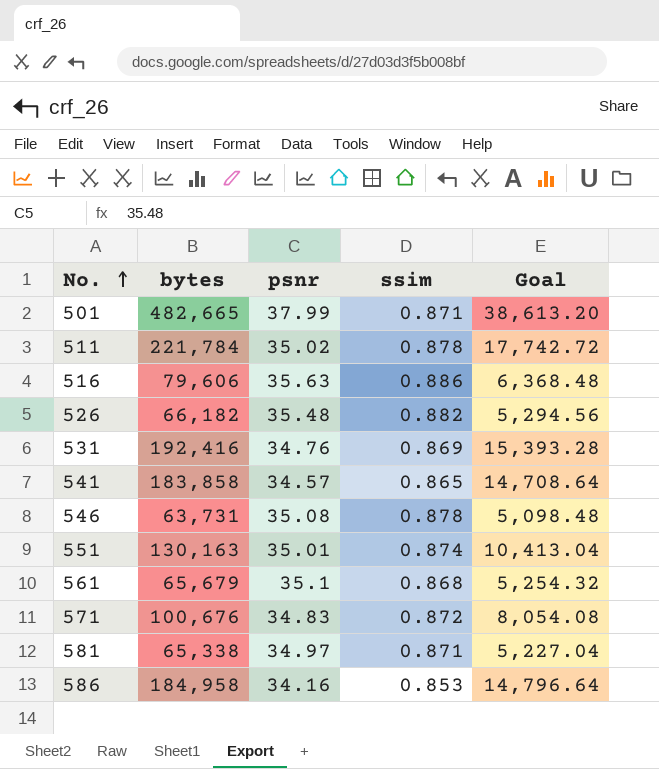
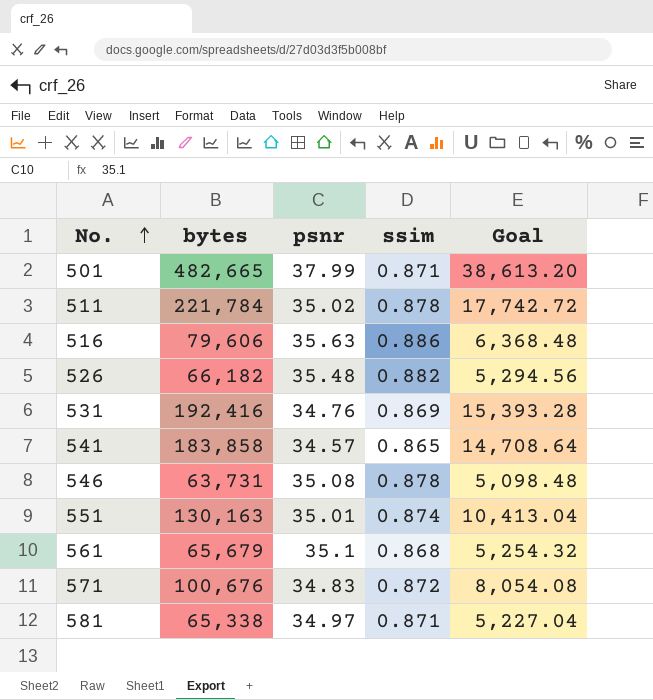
row 586: 184,958 | 34.16 | 0.853 | 14,796.64 -> none

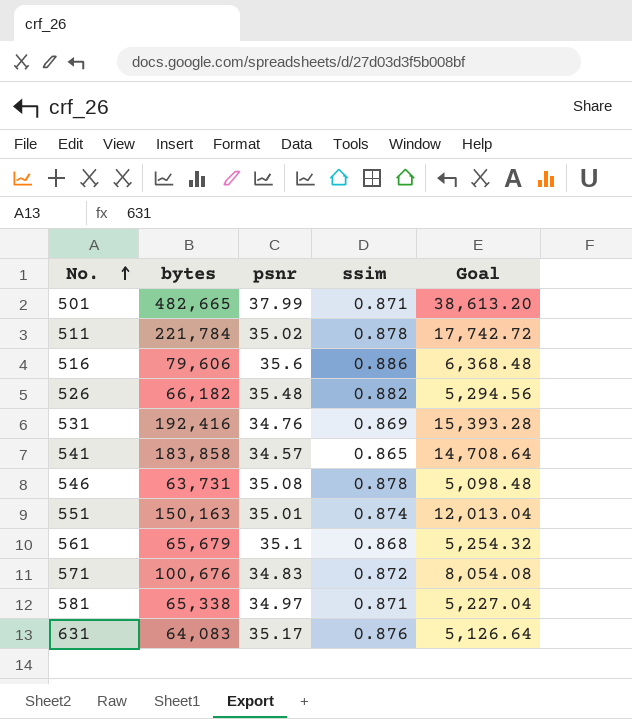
516 | psnr: 35.63 -> 35.6
551 | bytes: 130,163 -> 150,163
551 | Goal: 10,413.04 -> 12,013.04
row 631: none -> 64,083 | 35.17 | 0.876 | 5,126.64

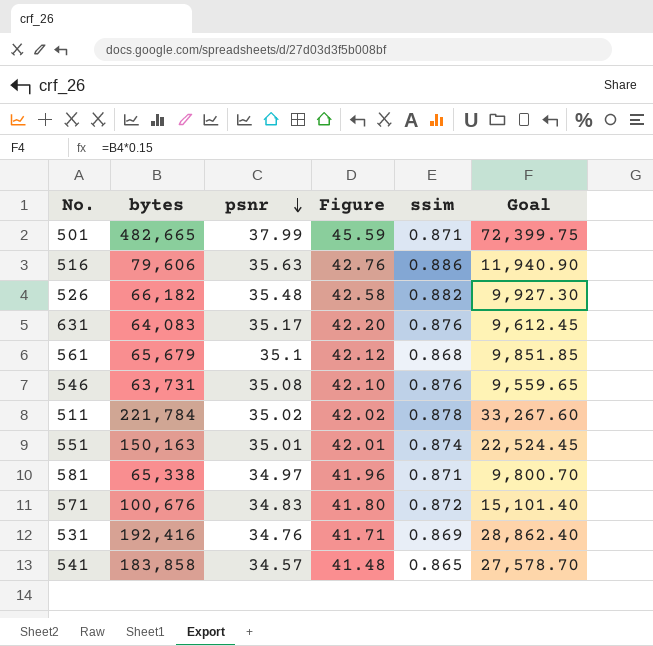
row order: No. ascending -> psnr descending
column Figure | formula: none -> [psnr] * 1.2
column Goal | formula: [bytes] * 0.08 -> [bytes] * 0.15
516 | psnr: 35.6 -> 35.63
546 | ssim: 0.878 -> 0.876

